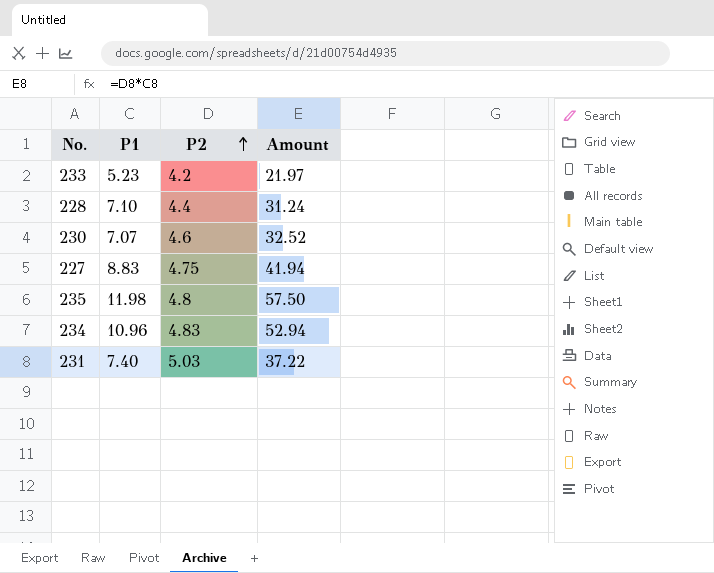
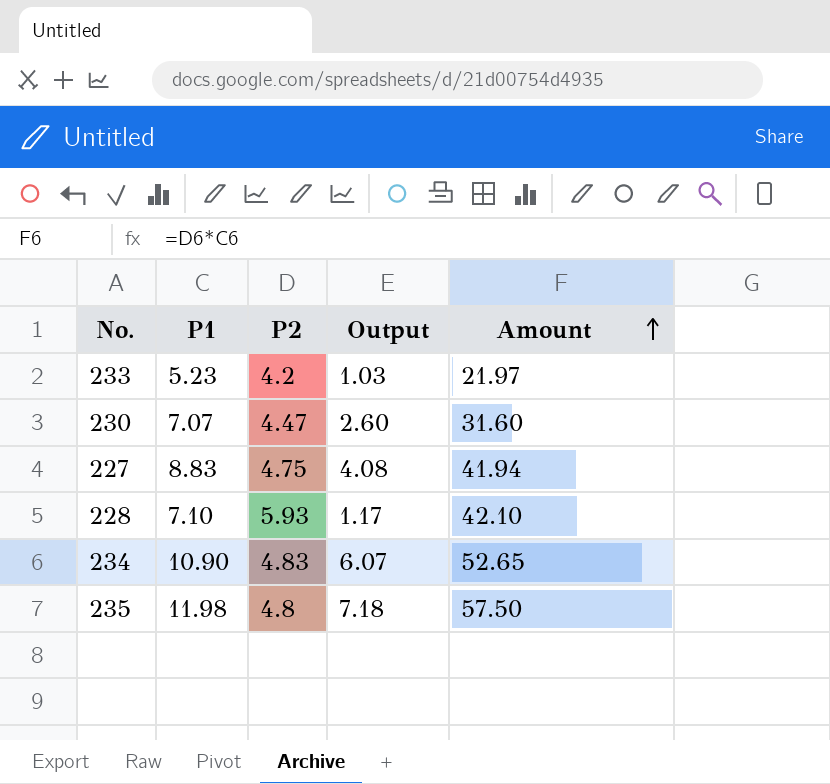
row order: P2 ascending -> Amount ascending
column Output | formula: none -> [P1] - [P2]
row 231: 7.40 | 5.03 | 37.22 -> none
230 | P2: 4.6 -> 4.47
230 | Amount: 32.52 -> 31.60
228 | P2: 4.4 -> 5.93
228 | Amount: 31.24 -> 42.10
234 | P1: 10.96 -> 10.90
234 | Amount: 52.94 -> 52.65

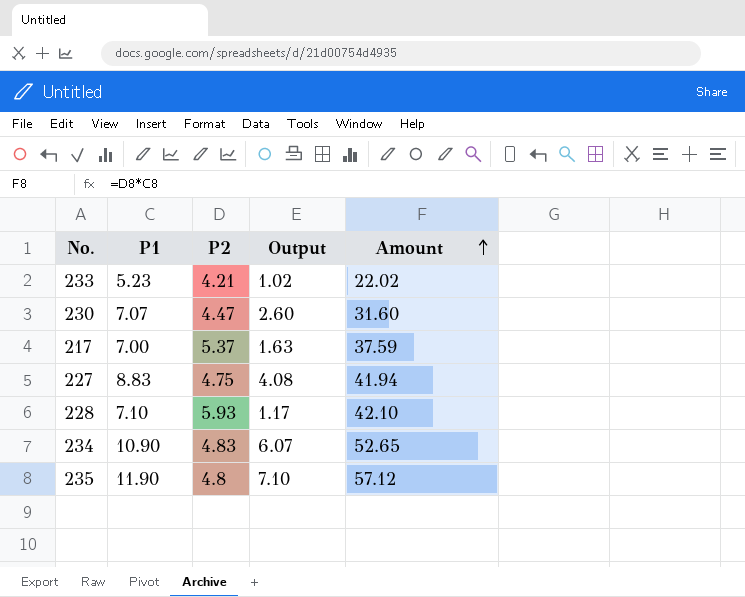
233 | P2: 4.2 -> 4.21
233 | Output: 1.03 -> 1.02
233 | Amount: 21.97 -> 22.02
row 217: none -> 7.00 | 5.37 | 1.63 | 37.59
235 | P1: 11.98 -> 11.90
235 | Output: 7.18 -> 7.10
235 | Amount: 57.50 -> 57.12

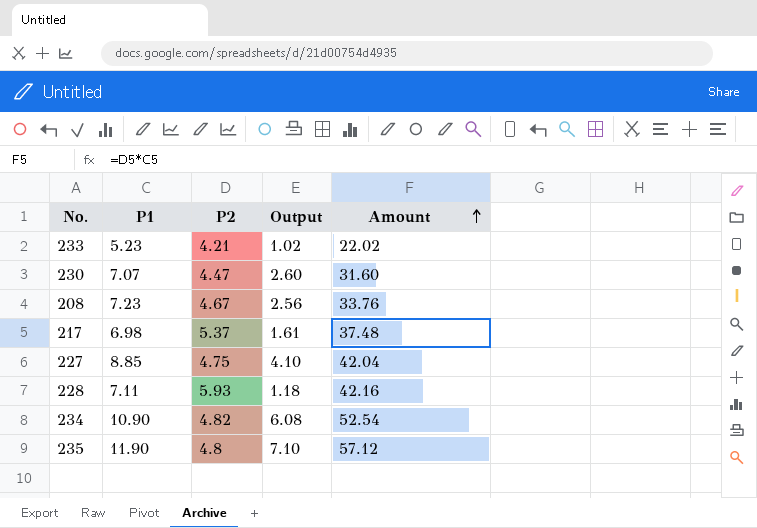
row 208: none -> 7.23 | 4.67 | 2.56 | 33.76
217 | P1: 7.00 -> 6.98
217 | Output: 1.63 -> 1.61
217 | Amount: 37.59 -> 37.48
227 | P1: 8.83 -> 8.85
227 | Output: 4.08 -> 4.10
227 | Amount: 41.94 -> 42.04
228 | P1: 7.10 -> 7.11
228 | Output: 1.17 -> 1.18
228 | Amount: 42.10 -> 42.16
234 | P2: 4.83 -> 4.82
234 | Output: 6.07 -> 6.08
234 | Amount: 52.65 -> 52.54

